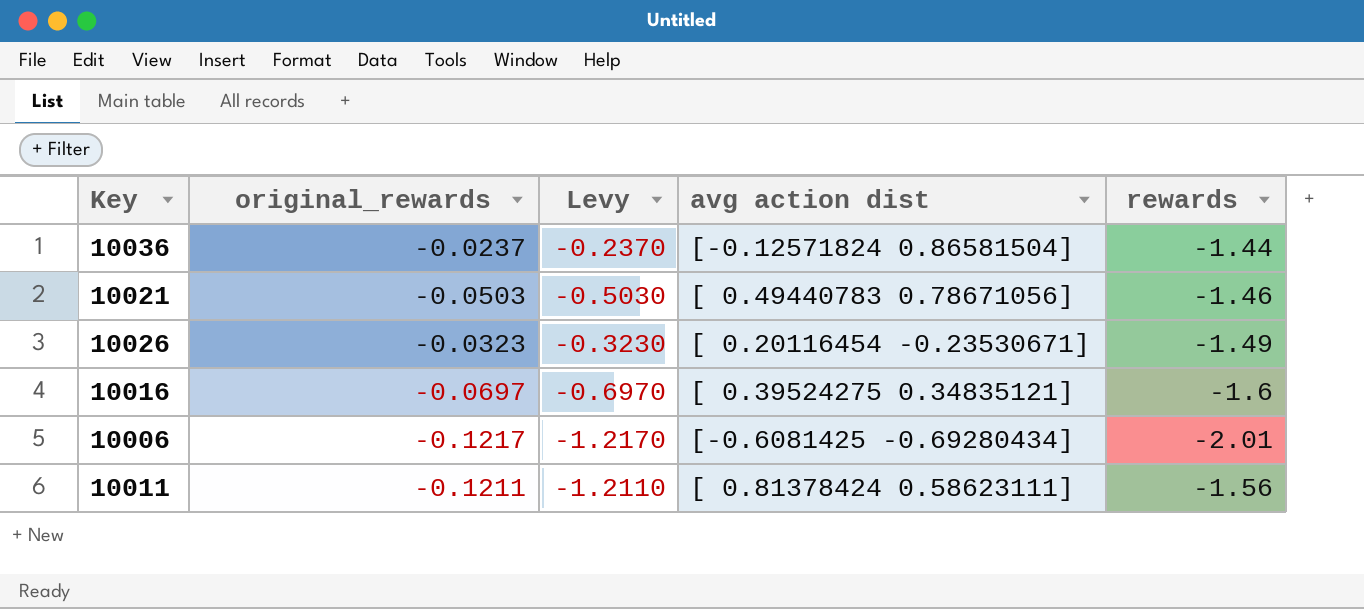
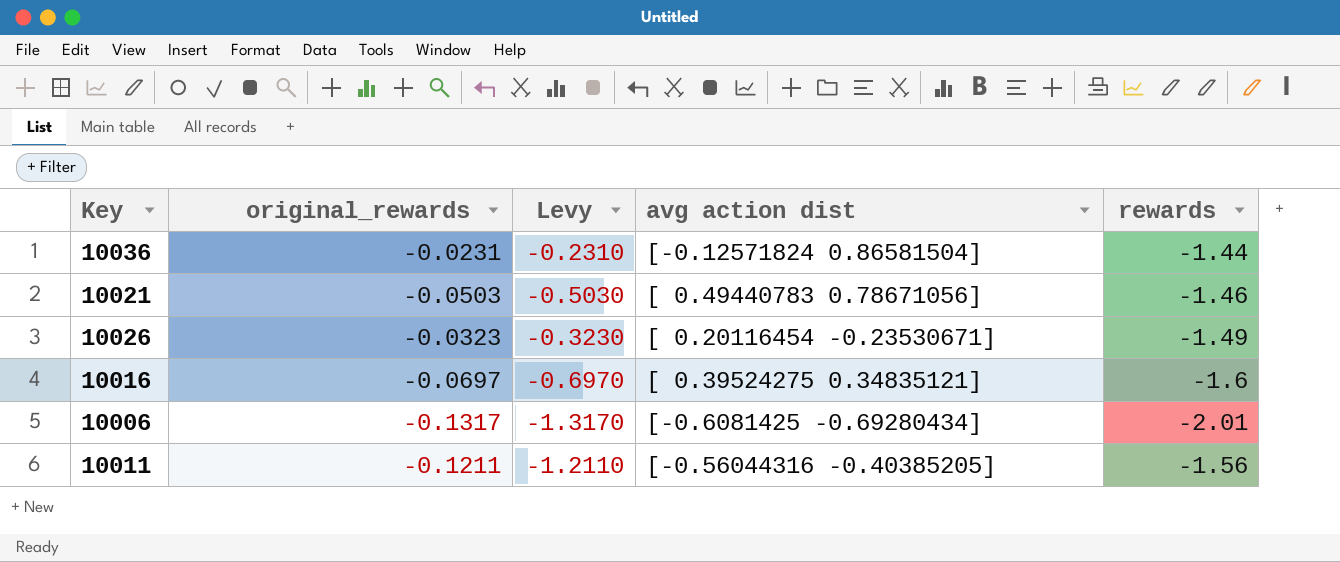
10036 | original_rewards: -0.0237 -> -0.0231
10036 | Levy: -0.2370 -> -0.2310
10006 | original_rewards: -0.1217 -> -0.1317
10006 | Levy: -1.2170 -> -1.3170
10011 | avg action dist: [ 0.81378424 0.58623111] -> [-0.56044316 -0.40385205]

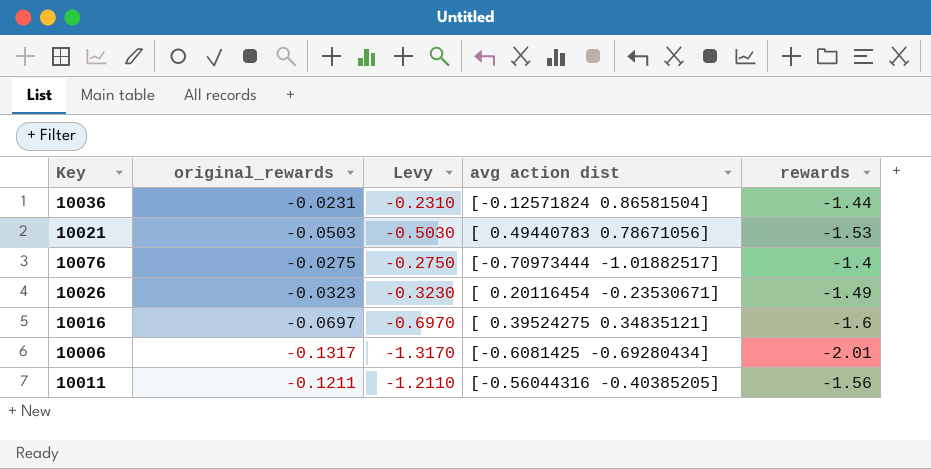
10021 | rewards: -1.46 -> -1.53
row 10076: none -> -0.0275 | -0.2750 | [-0.70973444 -1.01882517] | -1.4

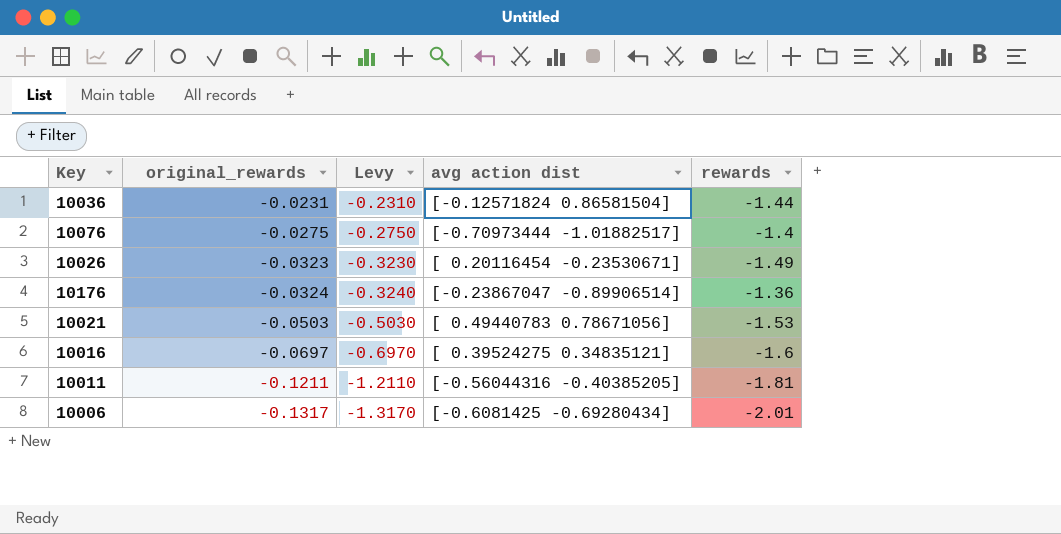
row order: none -> original_rewards descending
row 10176: none -> -0.0324 | -0.3240 | [-0.23867047 -0.89906514] | -1.36
10011 | rewards: -1.56 -> -1.81

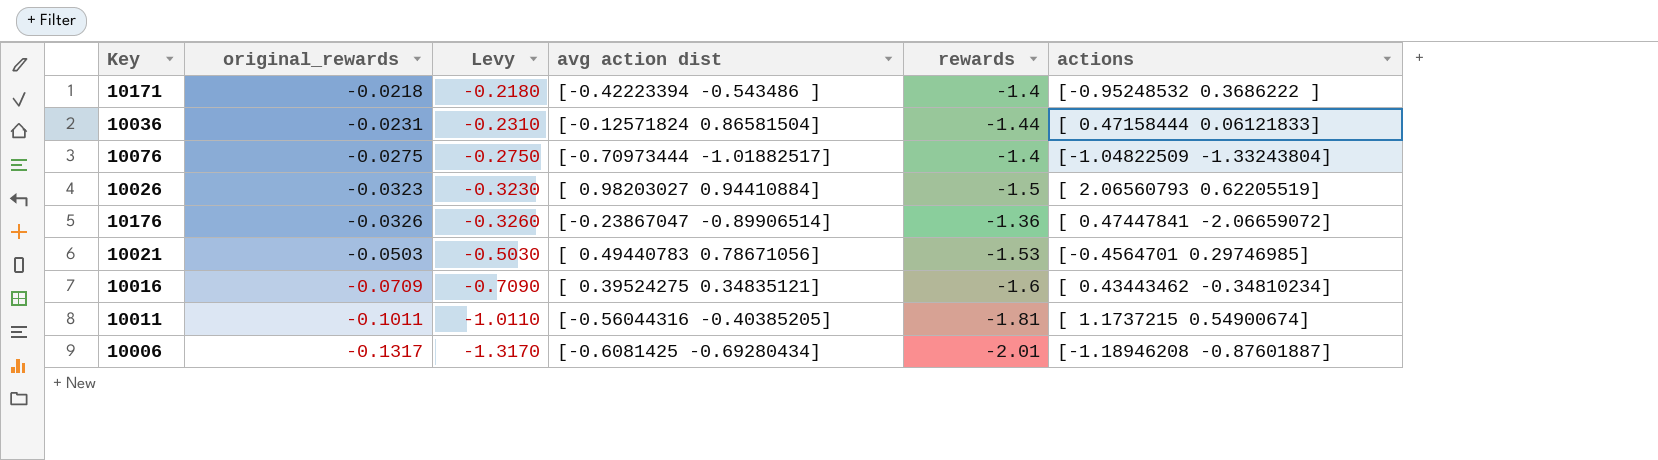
column actions | position: none -> 6
row 10171: none -> -0.0218 | -0.2180 | [-0.42223394 -0.543486 ] | -1.4 | [-0.95248532 0.3686222 ]
10026 | avg action dist: [ 0.20116454 -0.23530671] -> [ 0.98203027 0.94410884]
10026 | rewards: -1.49 -> -1.5
10176 | original_rewards: -0.0324 -> -0.0326
10176 | Levy: -0.3240 -> -0.3260
10016 | original_rewards: -0.0697 -> -0.0709
10016 | Levy: -0.6970 -> -0.7090
10011 | original_rewards: -0.1211 -> -0.1011
10011 | Levy: -1.2110 -> -1.0110

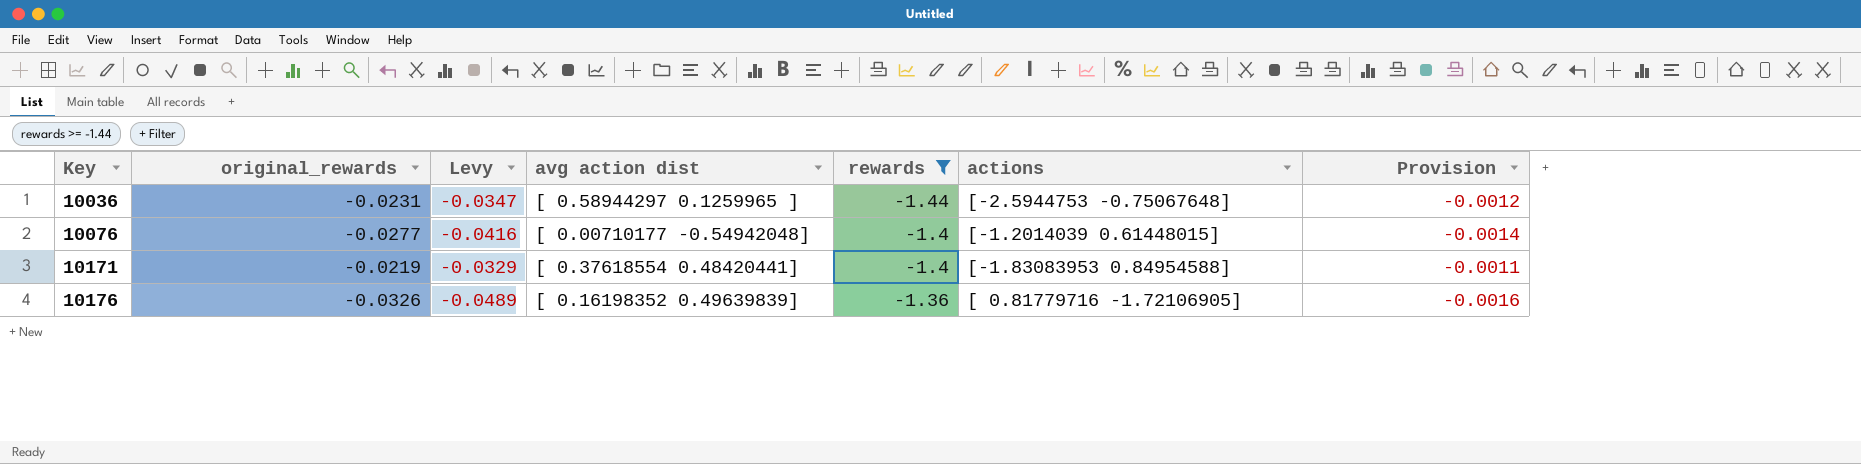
filter: none -> rewards >= -1.44
row order: original_rewards descending -> Key ascending
column Levy | formula: [original_rewards] * 10 -> [original_rewards] * 1.5
column Provision | formula: none -> [original_rewards] * 0.05
10036 | avg action dist: [-0.12571824 0.86581504] -> [ 0.58944297 0.1259965 ]
10036 | actions: [ 0.47158444 0.06121833] -> [-2.5944753 -0.75067648]
10076 | original_rewards: -0.0275 -> -0.0277
10076 | avg action dist: [-0.70973444 -1.01882517] -> [ 0.00710177 -0.54942048]
10076 | actions: [-1.04822509 -1.33243804] -> [-1.2014039 0.61448015]
10171 | original_rewards: -0.0218 -> -0.0219
10171 | avg action dist: [-0.42223394 -0.543486 ] -> [ 0.37618554 0.48420441]
10171 | actions: [-0.95248532 0.3686222 ] -> [-1.83083953 0.84954588]
10176 | avg action dist: [-0.23867047 -0.89906514] -> [ 0.16198352 0.49639839]
10176 | actions: [ 0.47447841 -2.06659072] -> [ 0.81779716 -1.72106905]

